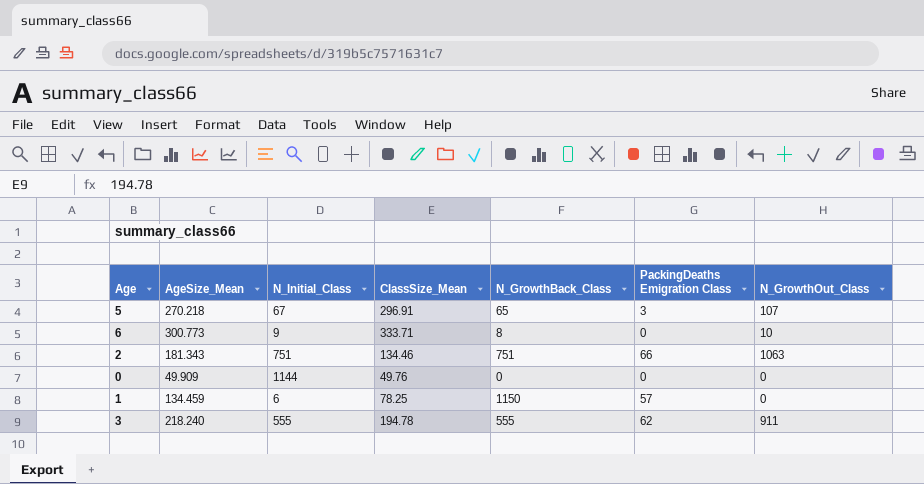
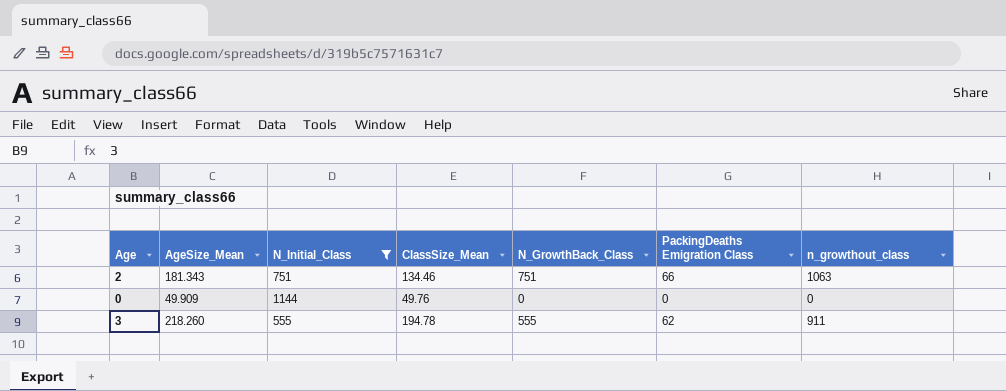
filter: none -> N_Initial_Class >= 555
column name: N_GrowthOut_Class -> n_growthout_class
3 | AgeSize_Mean: 218.240 -> 218.260

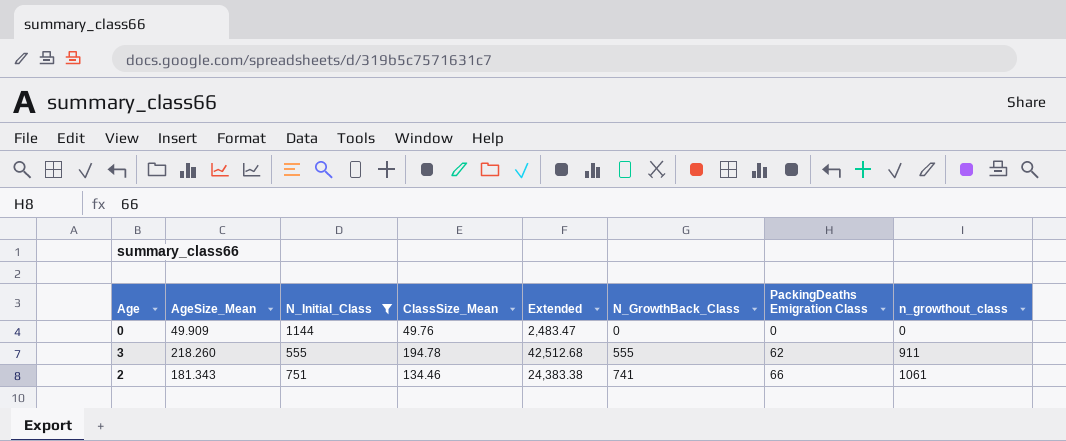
row order: none -> N_GrowthBack_Class ascending
column Extended | formula: none -> [AgeSize_Mean] * [ClassSize_Mean]
2 | N_GrowthBack_Class: 751 -> 741
2 | n_growthout_class: 1063 -> 1061

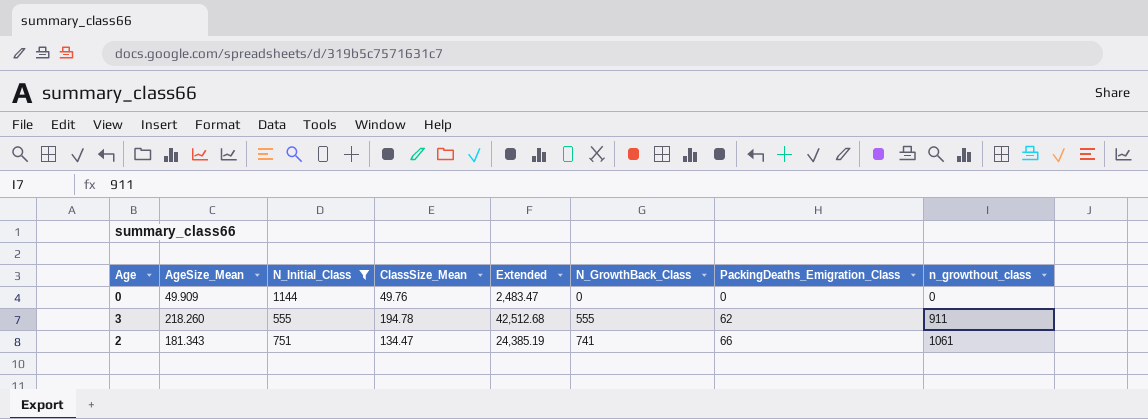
column name: PackingDeaths Emigration Class -> PackingDeaths_Emigration_Class
2 | ClassSize_Mean: 134.46 -> 134.47
2 | Extended: 24,383.38 -> 24,385.19

